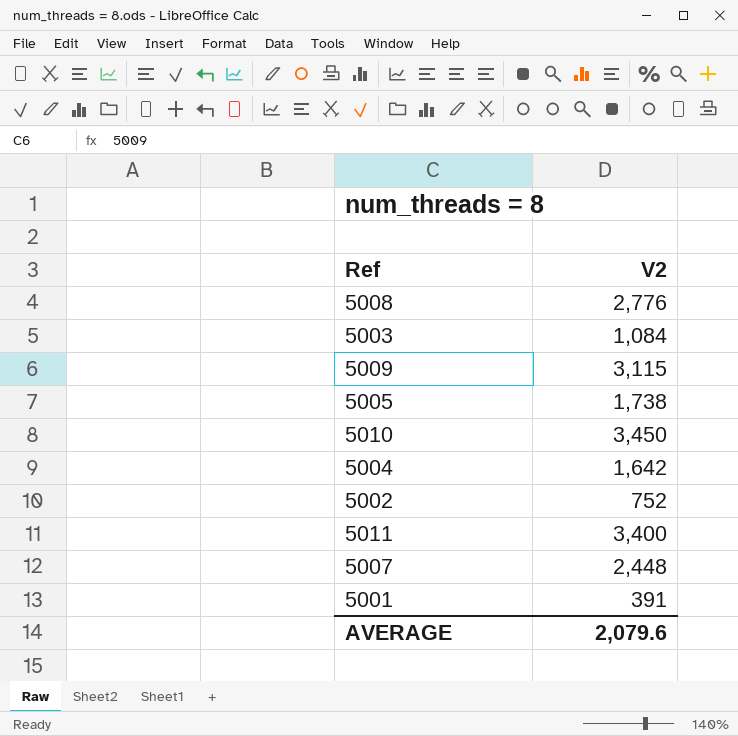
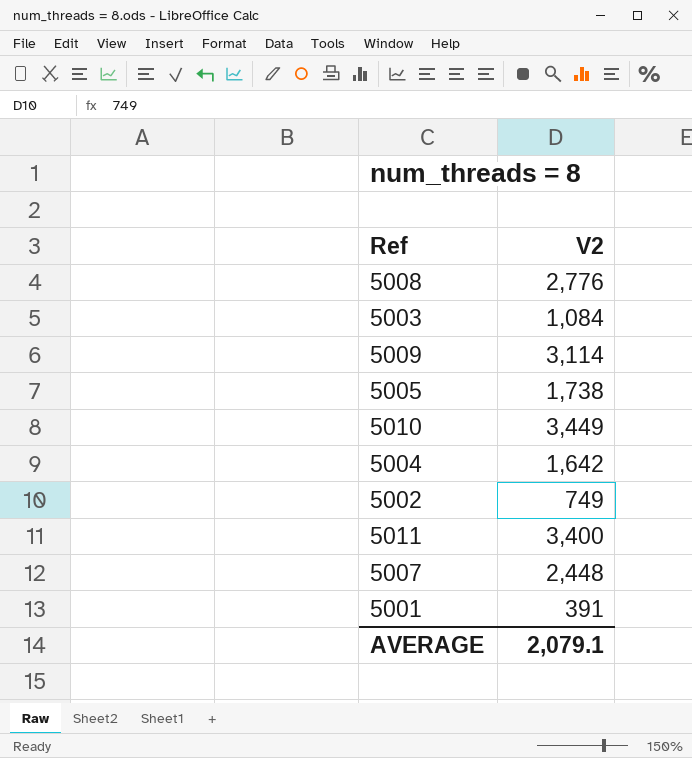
5009 | V2: 3,115 -> 3,114
5010 | V2: 3,450 -> 3,449
5002 | V2: 752 -> 749
AVERAGE | V2: 2,079.6 -> 2,079.1

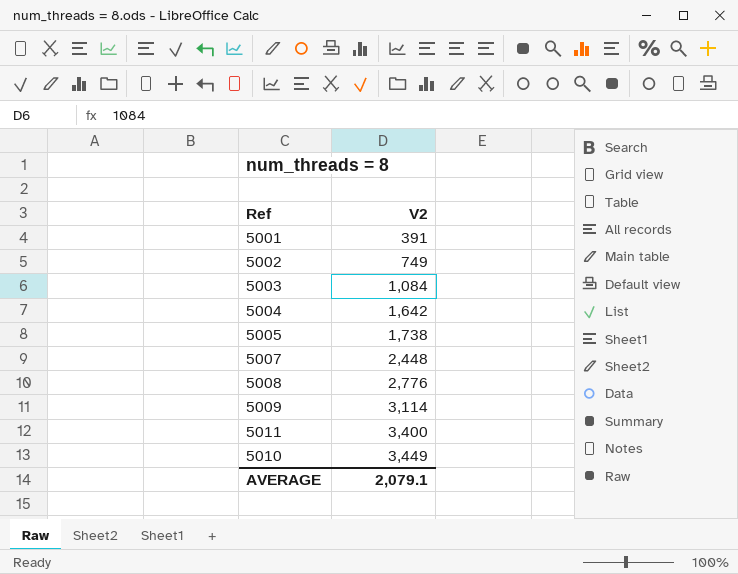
row order: none -> V2 ascending

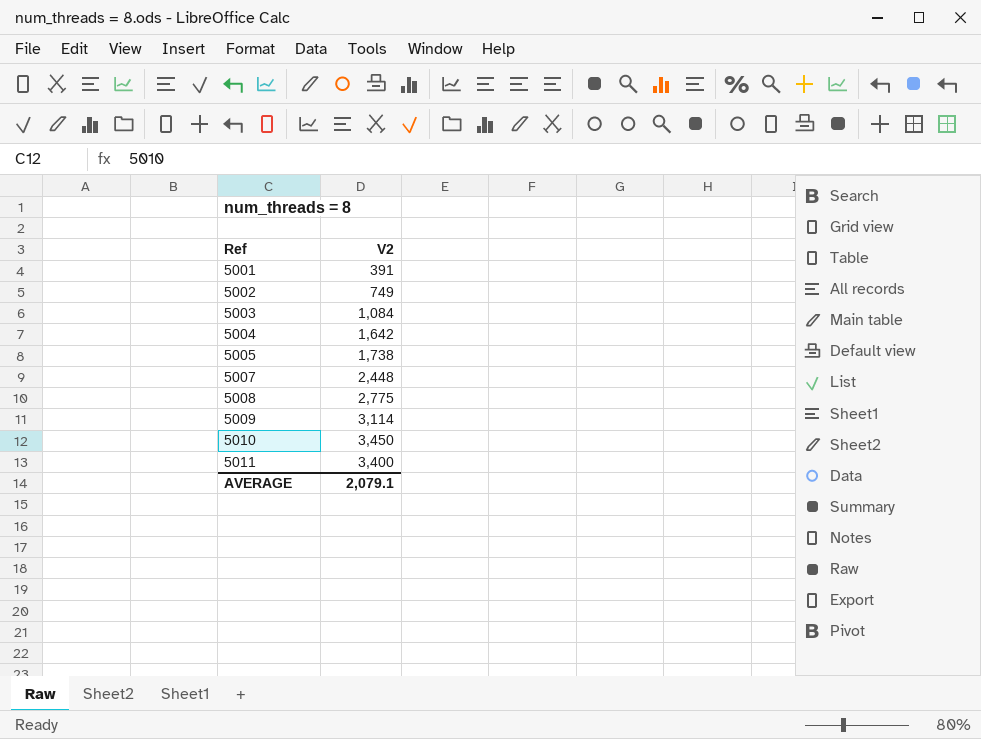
row order: V2 ascending -> Ref ascending
5008 | V2: 2,776 -> 2,775
5010 | V2: 3,449 -> 3,450

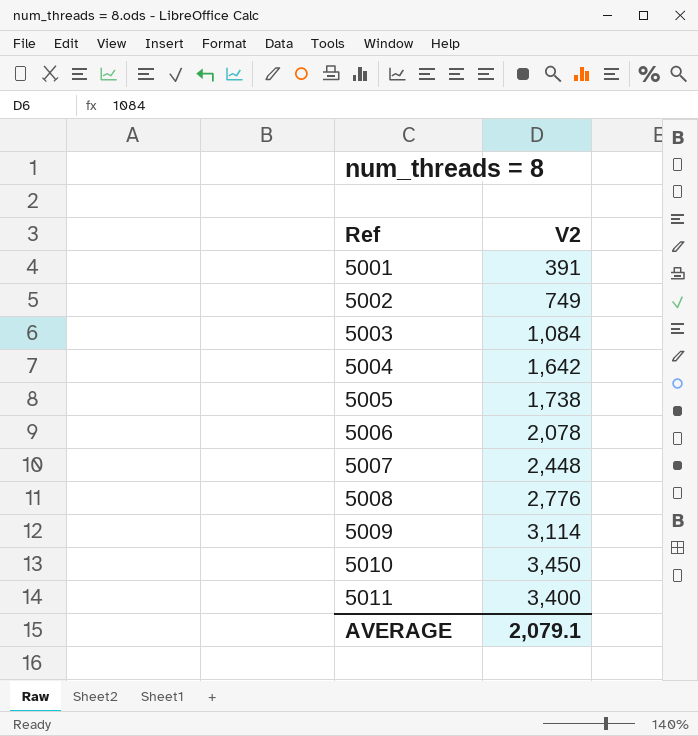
row 5006: none -> 2,078
5008 | V2: 2,775 -> 2,776

